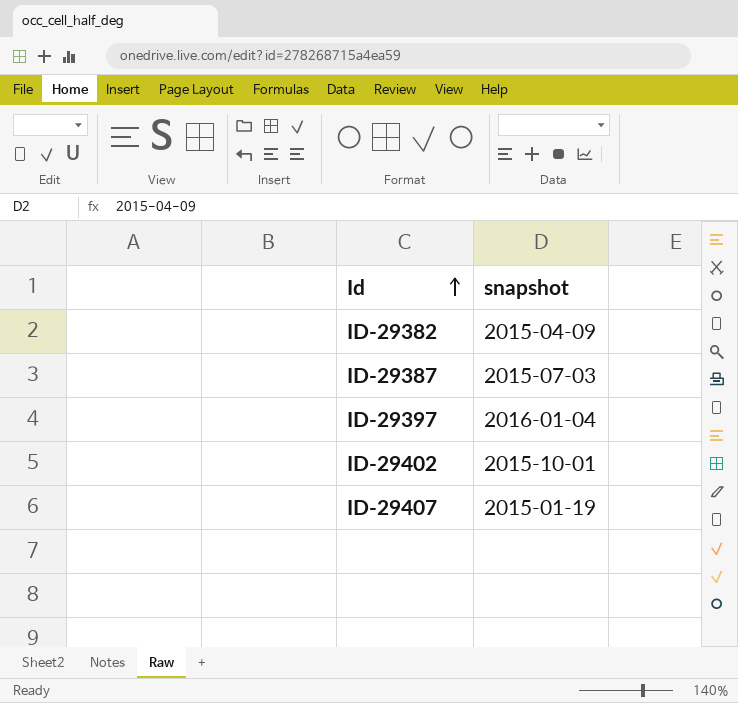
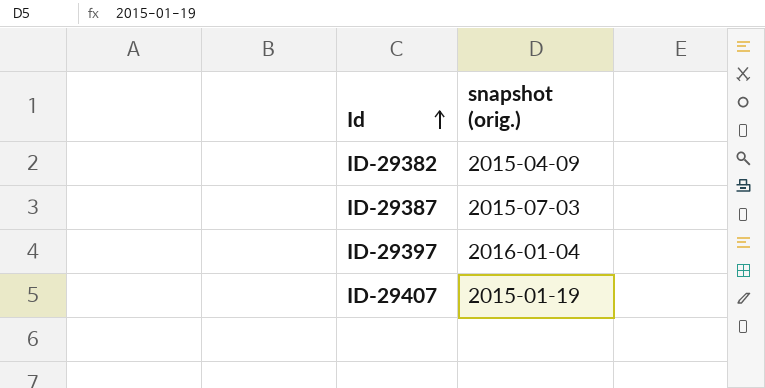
column name: snapshot -> snapshot (orig.)
row ID-29402: 2015-10-01 -> none

